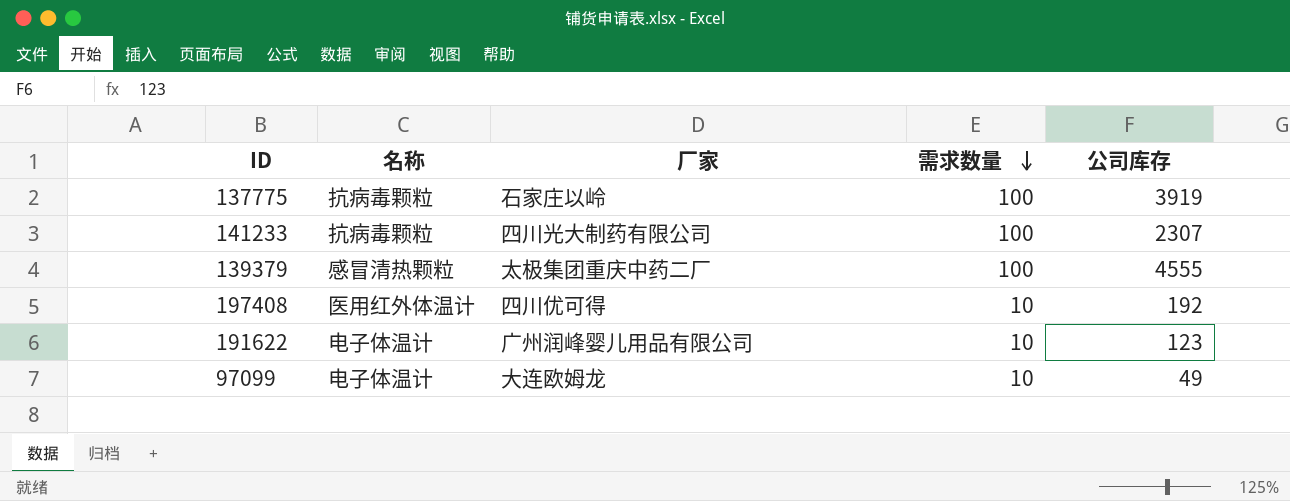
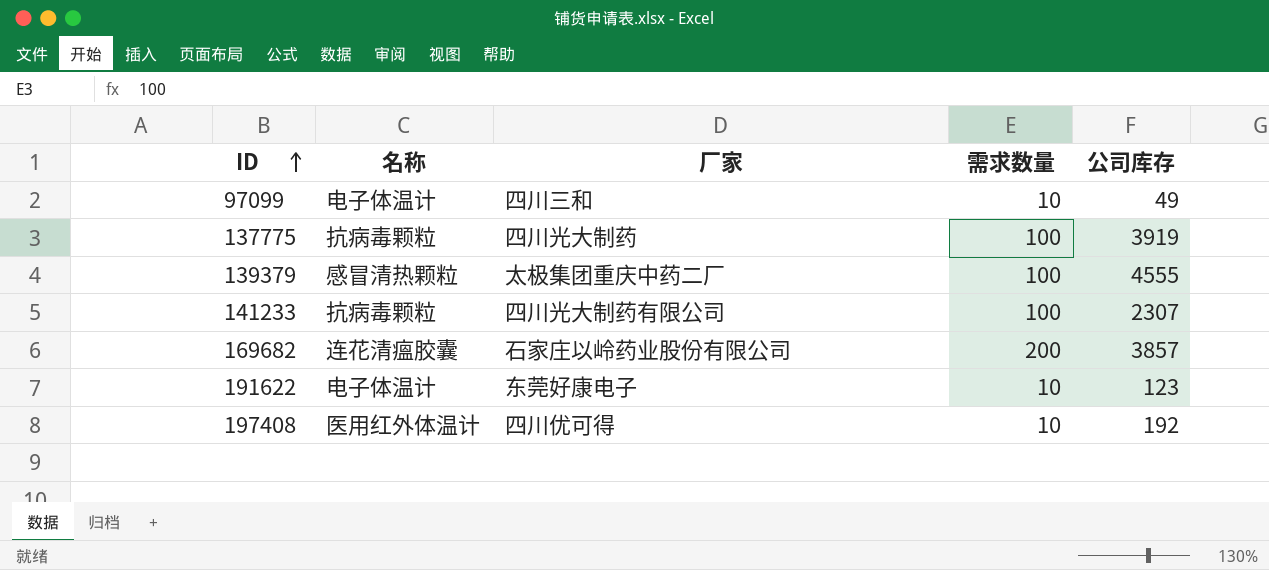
row order: 需求数量 descending -> ID ascending
97099 | 厂家: 大连欧姆龙 -> 四川三和
137775 | 厂家: 石家庄以岭 -> 四川光大制药
row 169682: none -> 连花清瘟胶囊 | 石家庄以岭药业股份有限公司 | 200 | 3857
191622 | 厂家: 广州润峰婴儿用品有限公司 -> 东莞好康电子

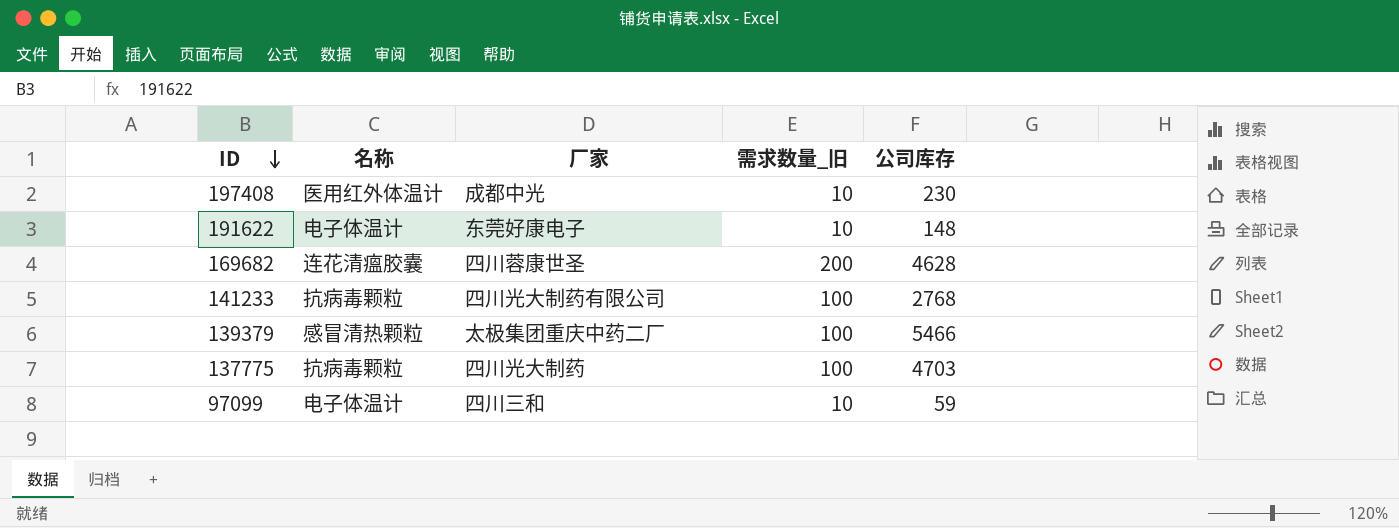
row order: ID ascending -> ID descending
column name: 需求数量 -> 需求数量_旧
197408 | 厂家: 四川优可得 -> 成都中光
197408 | 公司库存: 192 -> 230
191622 | 公司库存: 123 -> 148
169682 | 厂家: 石家庄以岭药业股份有限公司 -> 四川蓉康世圣
169682 | 公司库存: 3857 -> 4628
141233 | 公司库存: 2307 -> 2768
139379 | 公司库存: 4555 -> 5466
137775 | 公司库存: 3919 -> 4703
97099 | 公司库存: 49 -> 59

